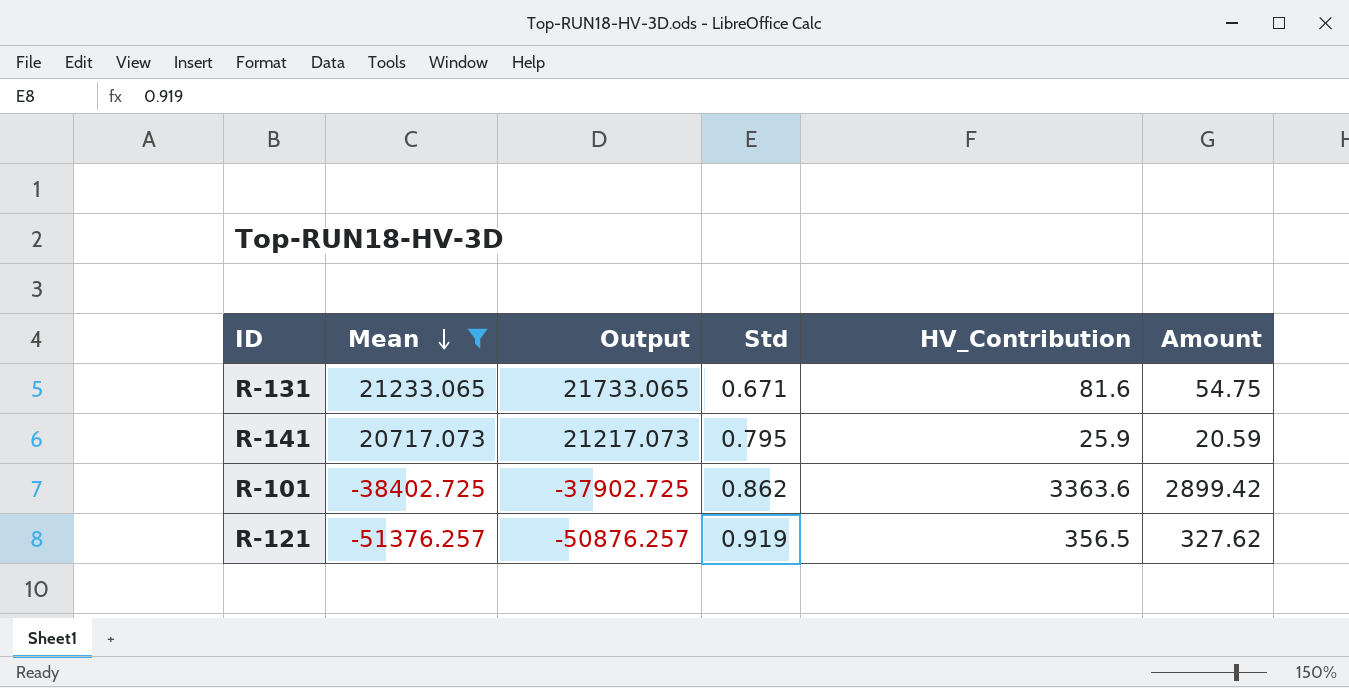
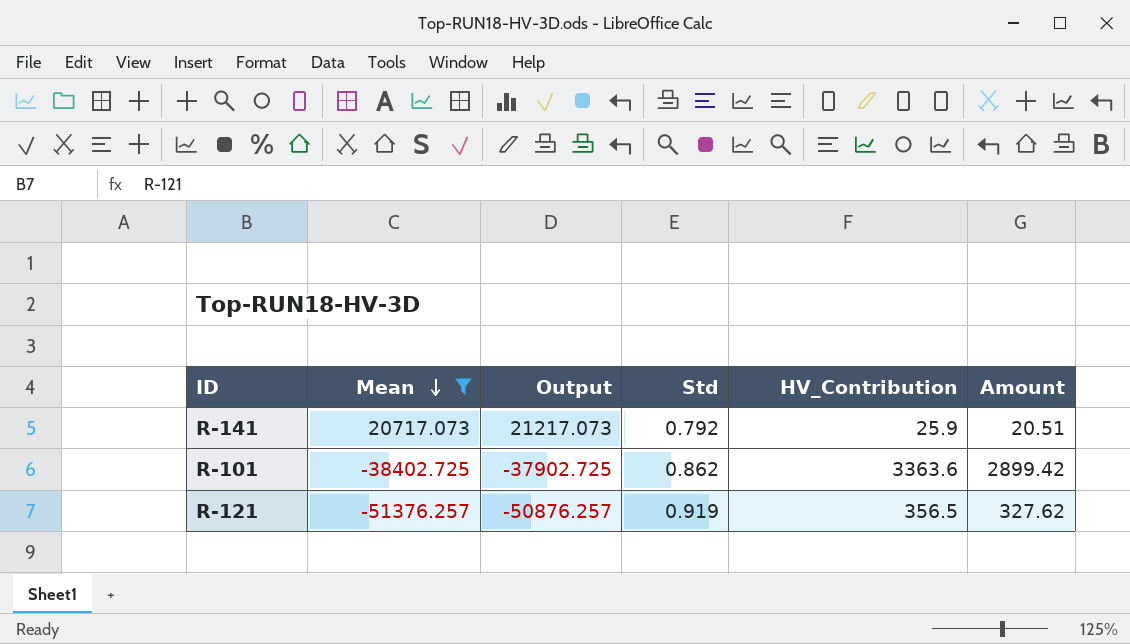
row R-131: 21233.065 | 21733.065 | 0.671 | 81.6 | 54.75 -> none
R-141 | Std: 0.795 -> 0.792
R-141 | Amount: 20.59 -> 20.51

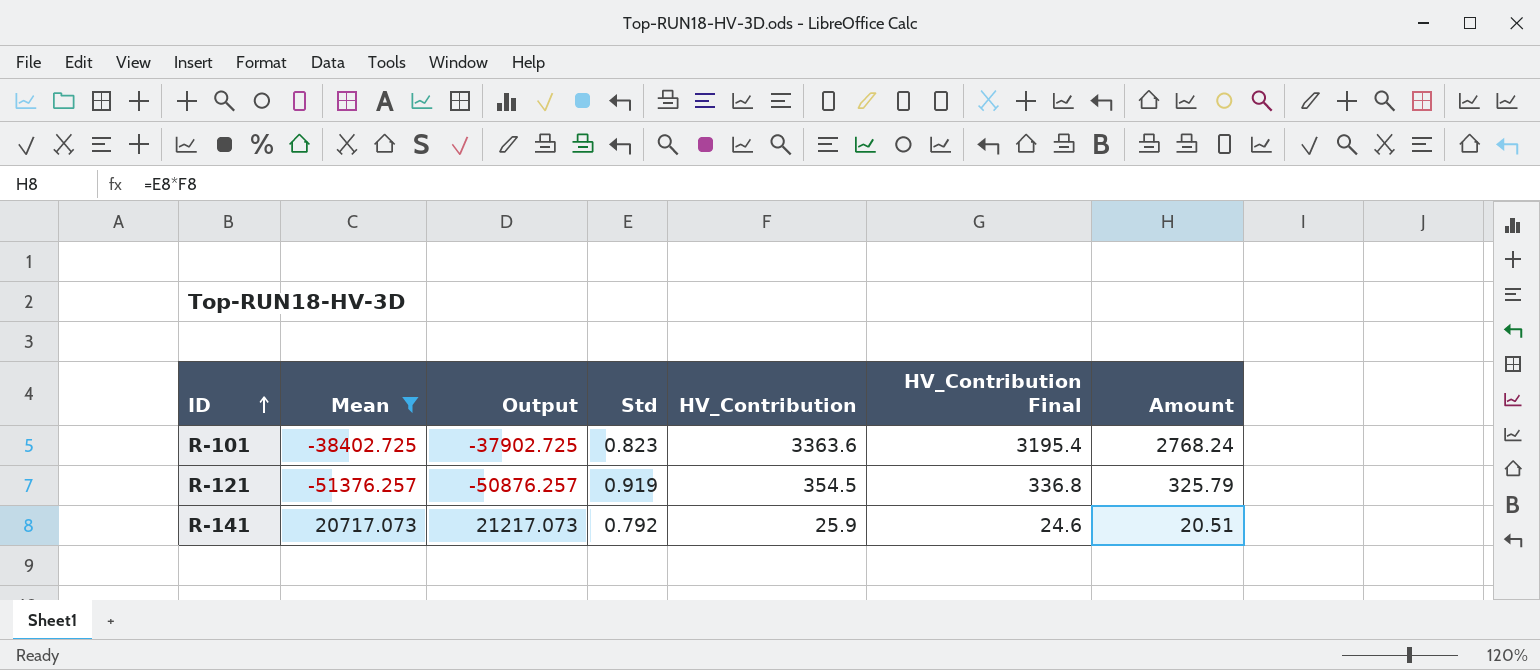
row order: Mean descending -> ID ascending
column HV_Contribution Final | formula: none -> [HV_Contribution] * 0.95
R-101 | Std: 0.862 -> 0.823
R-101 | Amount: 2899.42 -> 2768.24
R-121 | HV_Contribution: 356.5 -> 354.5
R-121 | Amount: 327.62 -> 325.79

